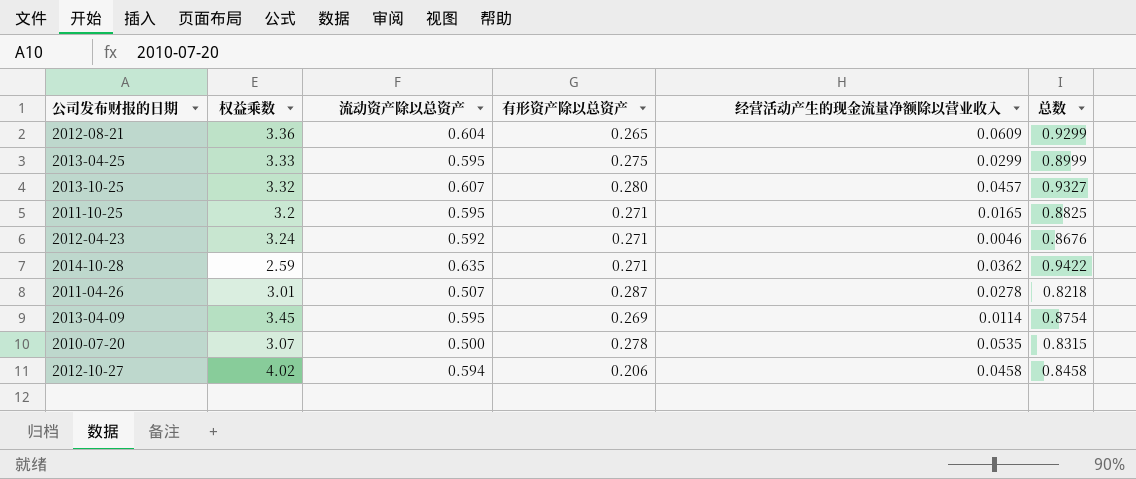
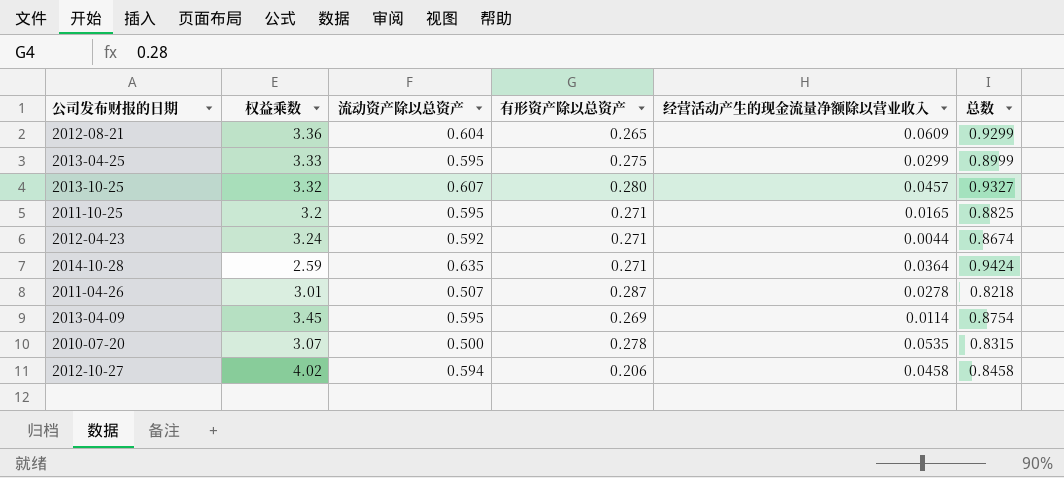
2012-04-23 | 经营活动产生的现金流量净额除以营业收入: 0.0046 -> 0.0044
2012-04-23 | 总数: 0.8676 -> 0.8674
2014-10-28 | 经营活动产生的现金流量净额除以营业收入: 0.0362 -> 0.0364
2014-10-28 | 总数: 0.9422 -> 0.9424

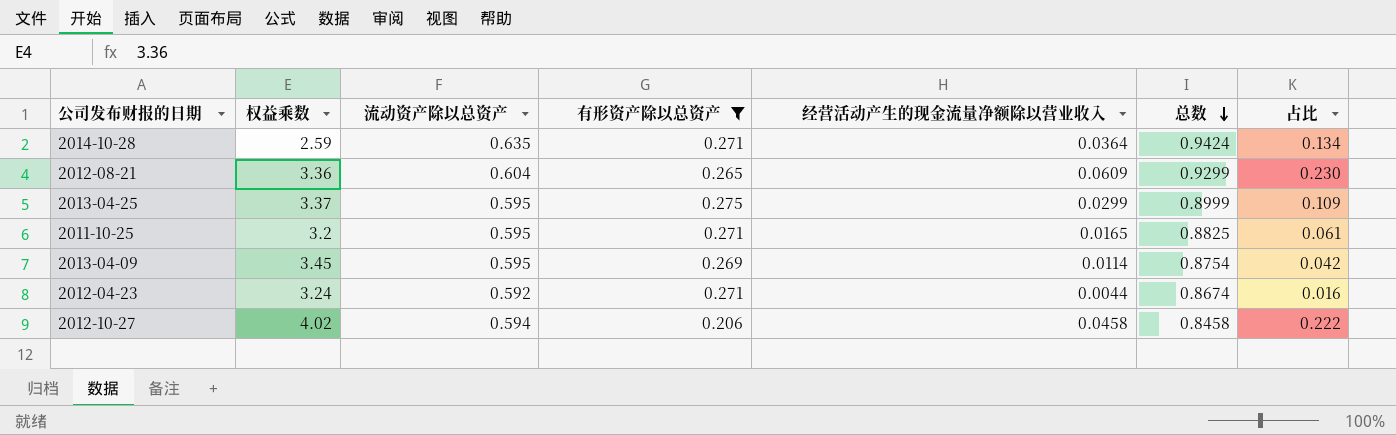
filter: none -> 有形资产除以总资产 <= 0.275
row order: none -> 总数 descending
column 占比 | formula: none -> [经营活动产生的现金流量净额除以营业收入] / [有形资产除以总资产]
2013-04-25 | 权益乘数: 3.33 -> 3.37

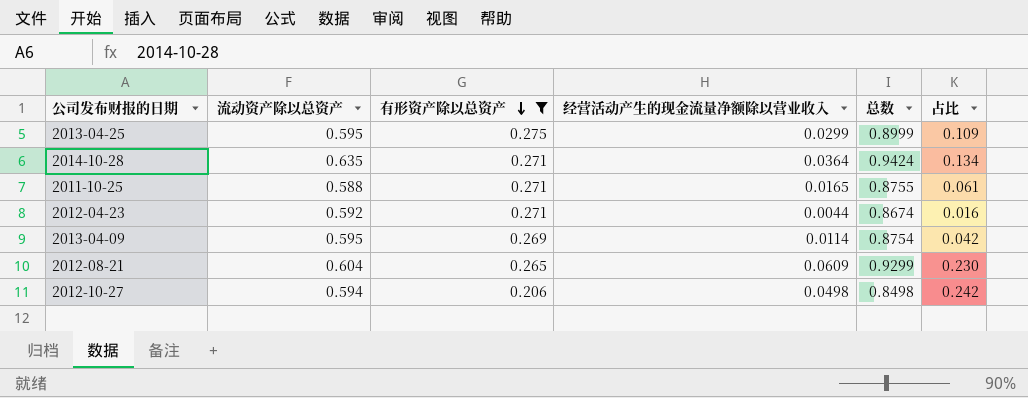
row order: 总数 descending -> 有形资产除以总资产 descending
column 权益乘数 | position: 2 -> none
2011-10-25 | 流动资产除以总资产: 0.595 -> 0.588
2011-10-25 | 总数: 0.8825 -> 0.8755
2012-10-27 | 经营活动产生的现金流量净额除以营业收入: 0.0458 -> 0.0498
2012-10-27 | 总数: 0.8458 -> 0.8498
2012-10-27 | 占比: 0.222 -> 0.242

